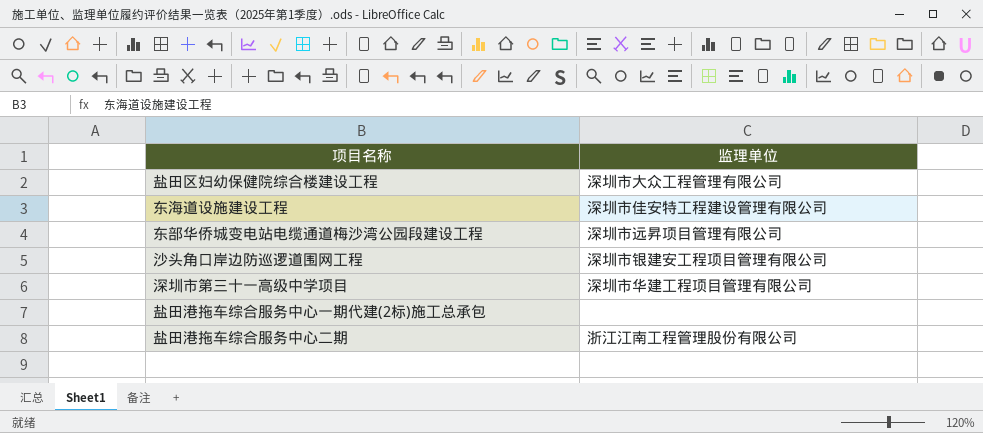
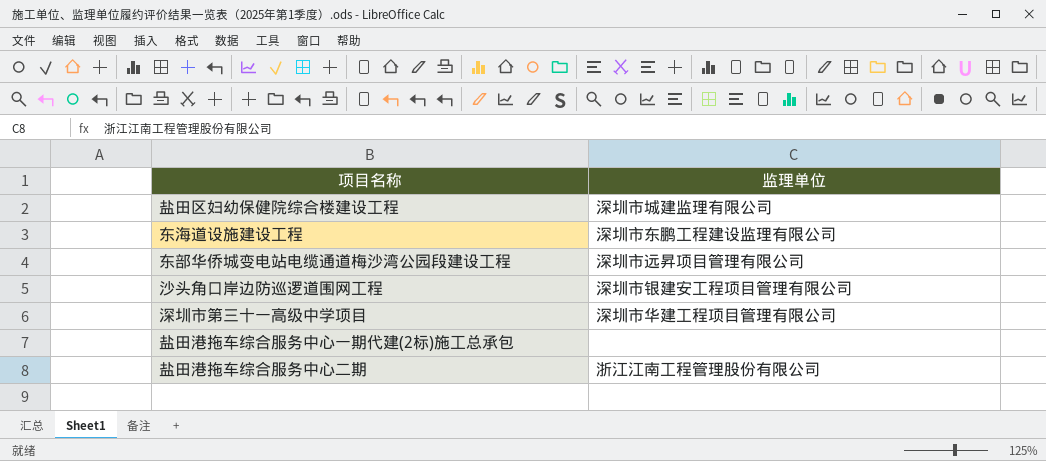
盐田区妇幼保健院综合楼建设工程 | 监理单位: 深圳市大众工程管理有限公司 -> 深圳市城建监理有限公司
东海道设施建设工程 | 监理单位: 深圳市佳安特工程建设管理有限公司 -> 深圳市东鹏工程建设监理有限公司

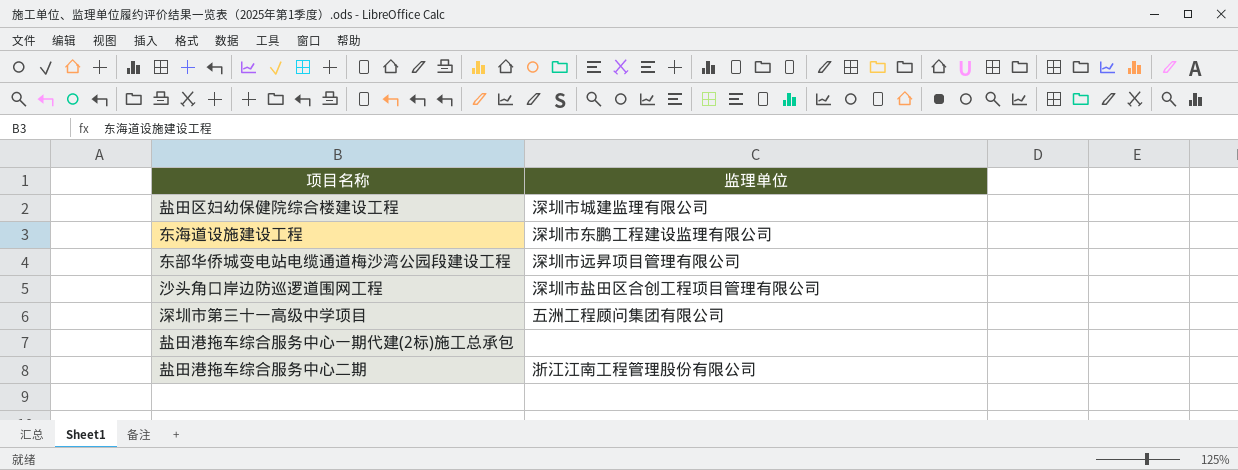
沙头角口岸边防巡逻道围网工程 | 监理单位: 深圳市银建安工程项目管理有限公司 -> 深圳市盐田区合创工程项目管理有限公司
深圳市第三十一高级中学项目 | 监理单位: 深圳市华建工程项目管理有限公司 -> 五洲工程顾问集团有限公司

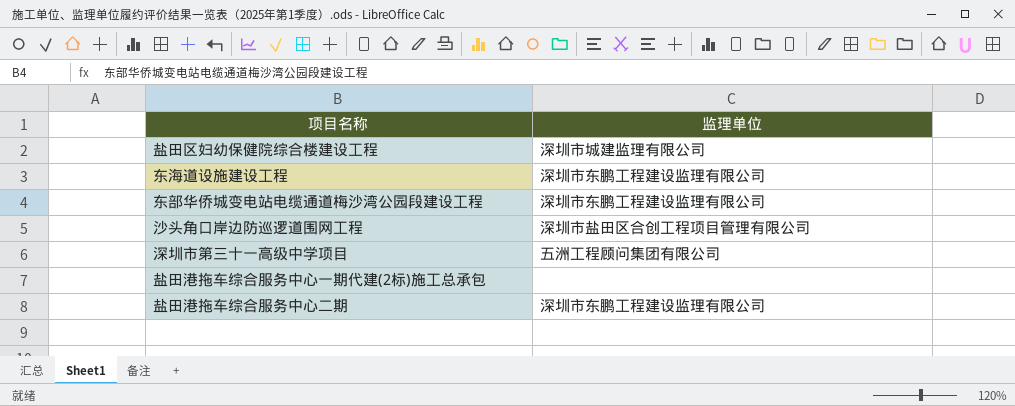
东部华侨城变电站电缆通道梅沙湾公园段建设工程 | 监理单位: 深圳市远昇项目管理有限公司 -> 深圳市东鹏工程建设监理有限公司
盐田港拖车综合服务中心二期 | 监理单位: 浙江江南工程管理股份有限公司 -> 深圳市东鹏工程建设监理有限公司

